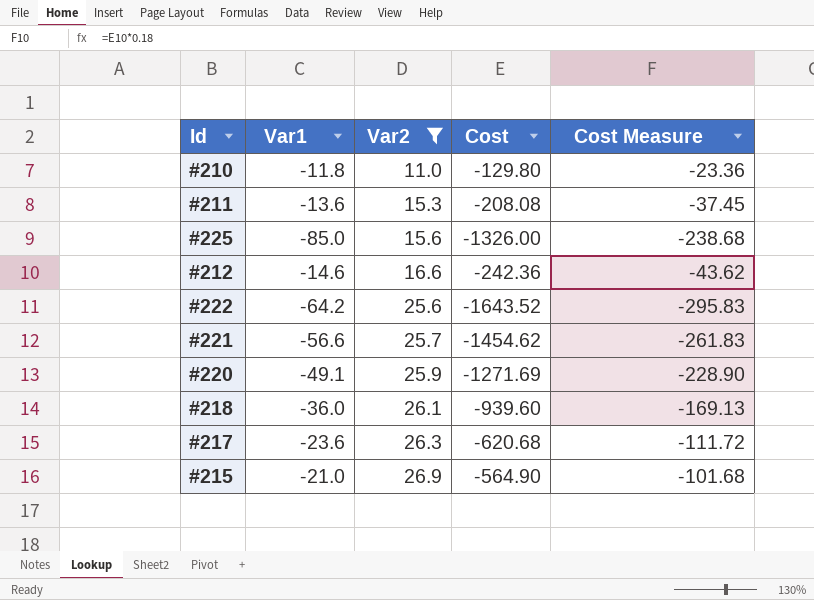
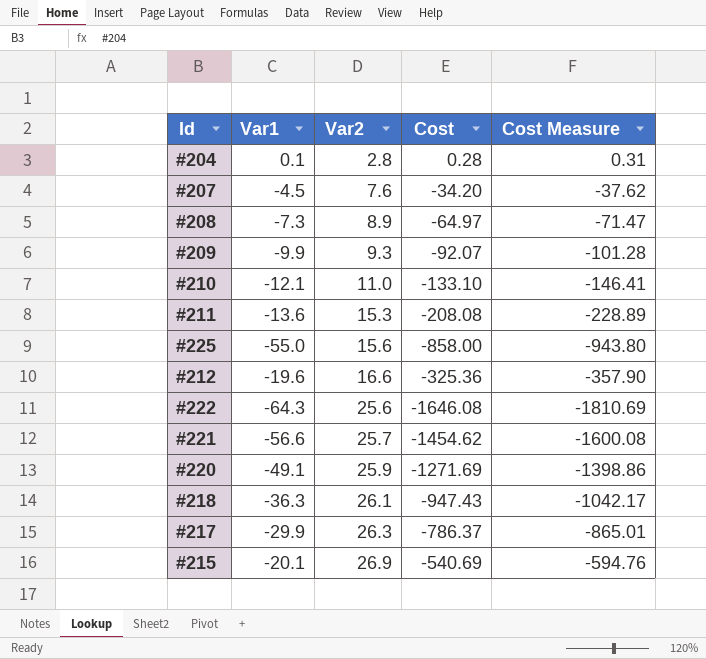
filter: Var2 >= 11.0 -> none
column Cost Measure | formula: [Cost] * 0.18 -> [Cost] * 1.1
#210 | Var1: -11.8 -> -12.1
#210 | Cost: -129.80 -> -133.10
#225 | Var1: -85.0 -> -55.0
#225 | Cost: -1326.00 -> -858.00
#212 | Var1: -14.6 -> -19.6
#212 | Cost: -242.36 -> -325.36
#222 | Var1: -64.2 -> -64.3
#222 | Cost: -1643.52 -> -1646.08
#218 | Var1: -36.0 -> -36.3
#218 | Cost: -939.60 -> -947.43
#217 | Var1: -23.6 -> -29.9
#217 | Cost: -620.68 -> -786.37
#215 | Var1: -21.0 -> -20.1
#215 | Cost: -564.90 -> -540.69

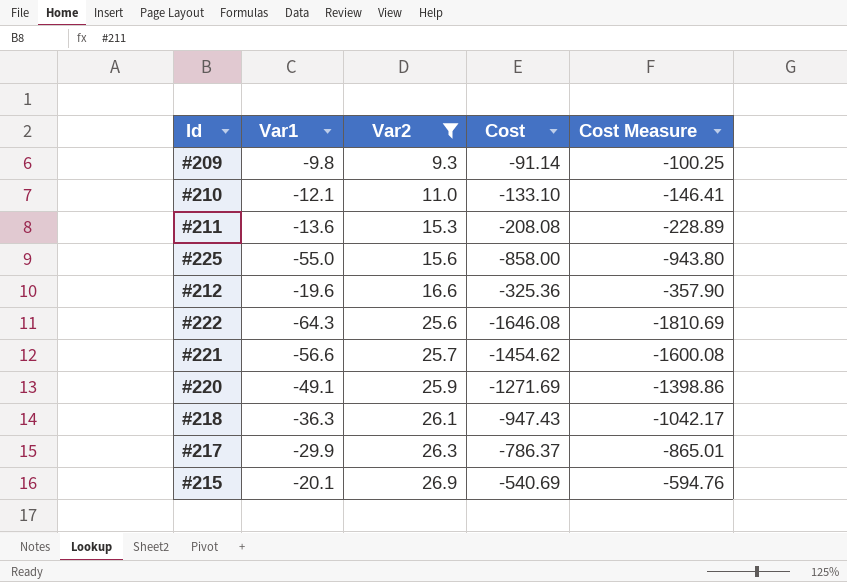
filter: none -> Var2 >= 9.3
#209 | Var1: -9.9 -> -9.8
#209 | Cost: -92.07 -> -91.14
#209 | Cost Measure: -101.28 -> -100.25

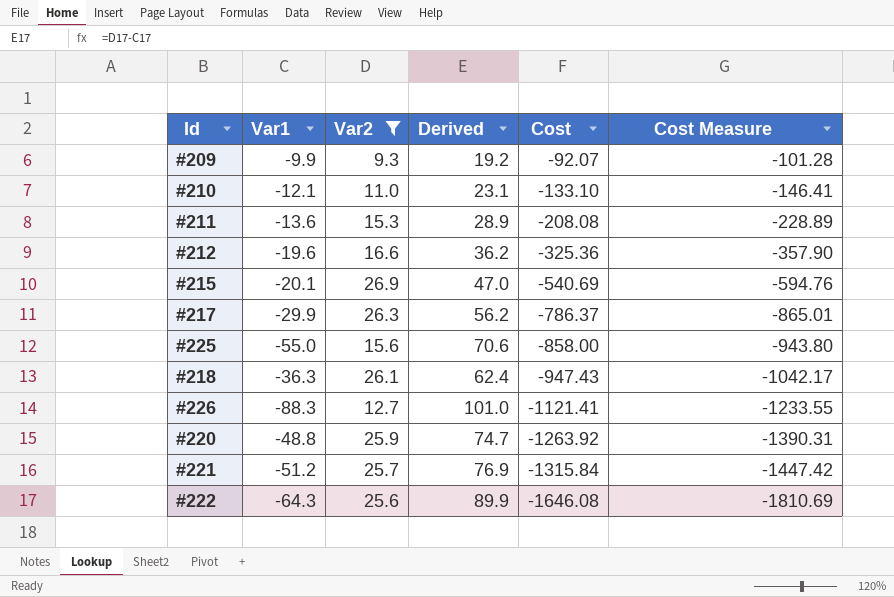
row order: Var2 ascending -> Cost descending
column Derived | formula: none -> [Var2] - [Var1]
#209 | Var1: -9.8 -> -9.9
#209 | Cost: -91.14 -> -92.07
#209 | Cost Measure: -100.25 -> -101.28
row #226: none -> -88.3 | 12.7 | 101.0 | -1121.41 | -1233.55
#220 | Var1: -49.1 -> -48.8
#220 | Cost: -1271.69 -> -1263.92
#220 | Cost Measure: -1398.86 -> -1390.31
#221 | Var1: -56.6 -> -51.2
#221 | Cost: -1454.62 -> -1315.84
#221 | Cost Measure: -1600.08 -> -1447.42

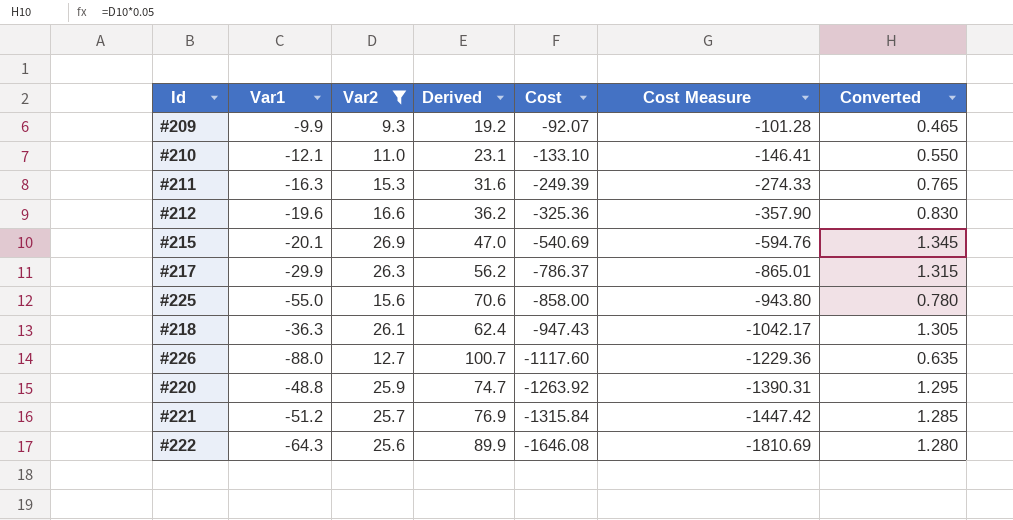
column Converted | formula: none -> [Var2] * 0.05
#211 | Var1: -13.6 -> -16.3
#211 | Derived: 28.9 -> 31.6
#211 | Cost: -208.08 -> -249.39
#211 | Cost Measure: -228.89 -> -274.33
#226 | Var1: -88.3 -> -88.0
#226 | Derived: 101.0 -> 100.7
#226 | Cost: -1121.41 -> -1117.60
#226 | Cost Measure: -1233.55 -> -1229.36

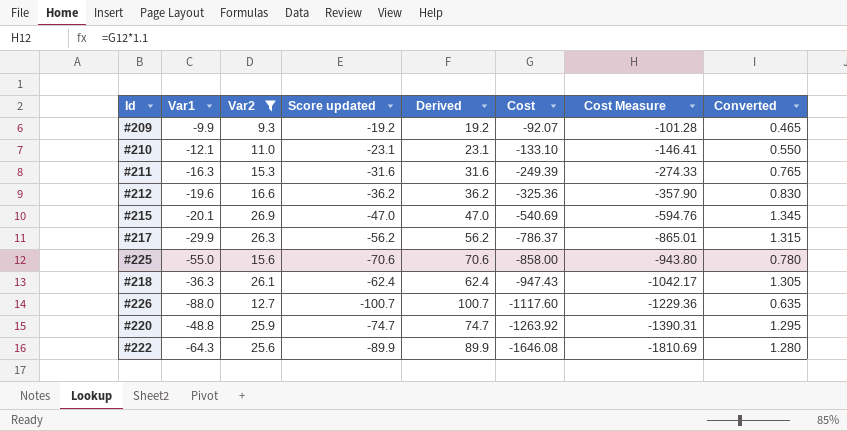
column Score updated | formula: none -> [Var1] - [Var2]
row #221: -51.2 | 25.7 | 76.9 | -1315.84 | -1447.42 | 1.285 -> none

